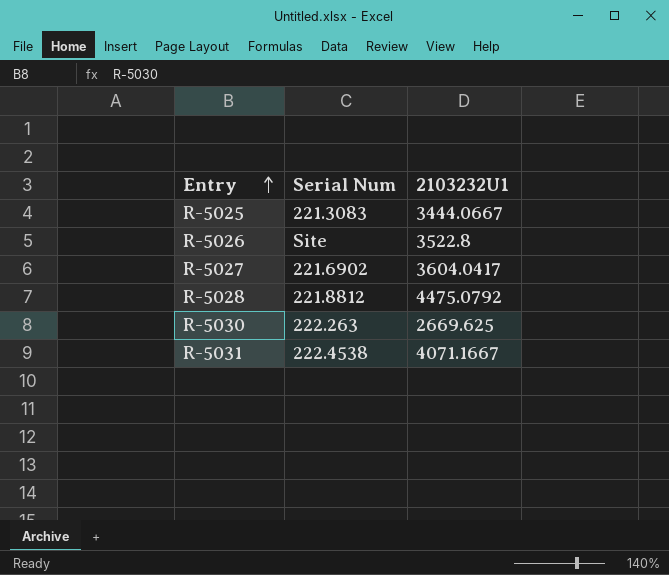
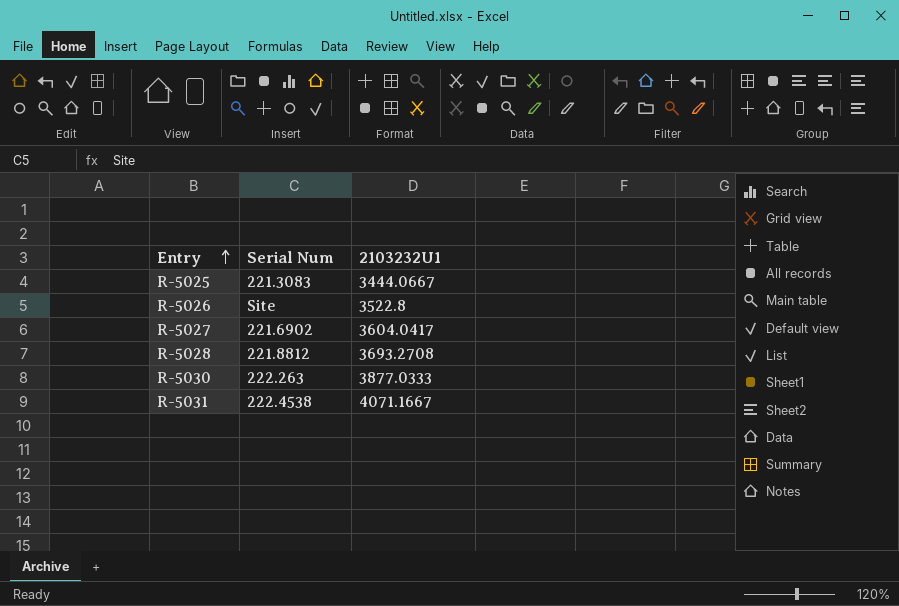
R-5028 | 2103232U1: 4475.0792 -> 3693.2708
R-5030 | 2103232U1: 2669.625 -> 3877.0333

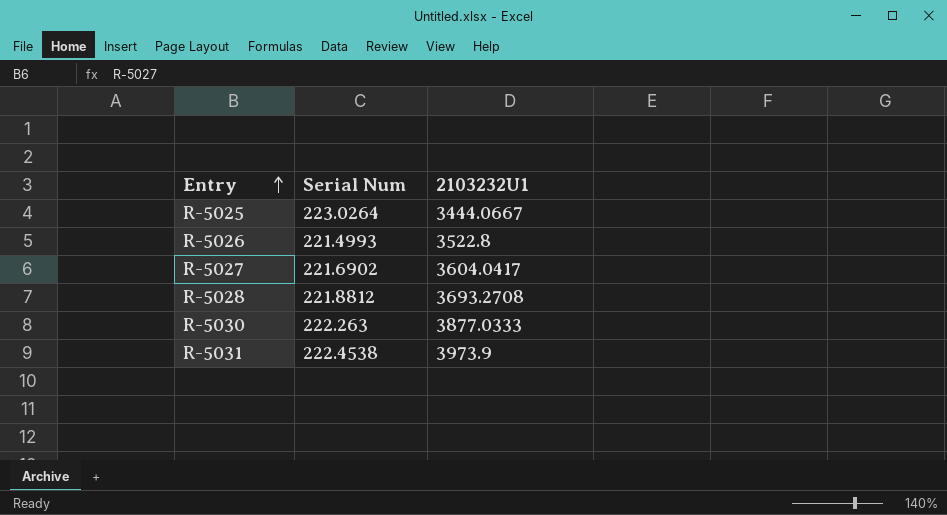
R-5025 | Serial Num: 221.3083 -> 223.0264
R-5026 | Serial Num: Site -> 221.4993
R-5031 | 2103232U1: 4071.1667 -> 3973.9

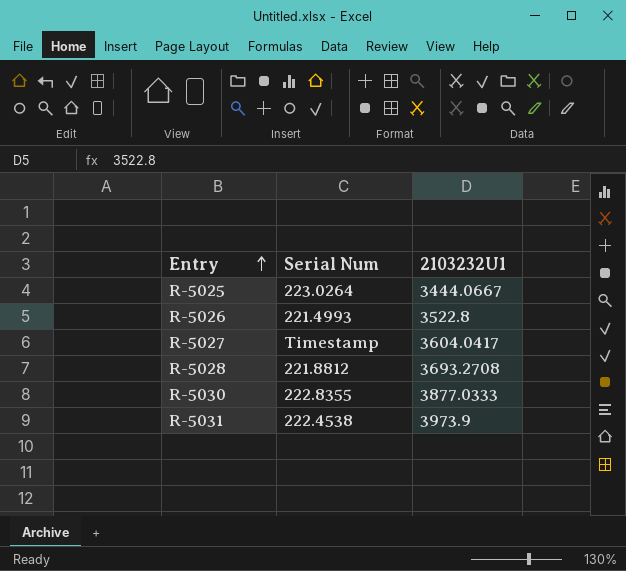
R-5027 | Serial Num: 221.6902 -> Timestamp
R-5030 | Serial Num: 222.263 -> 222.8355

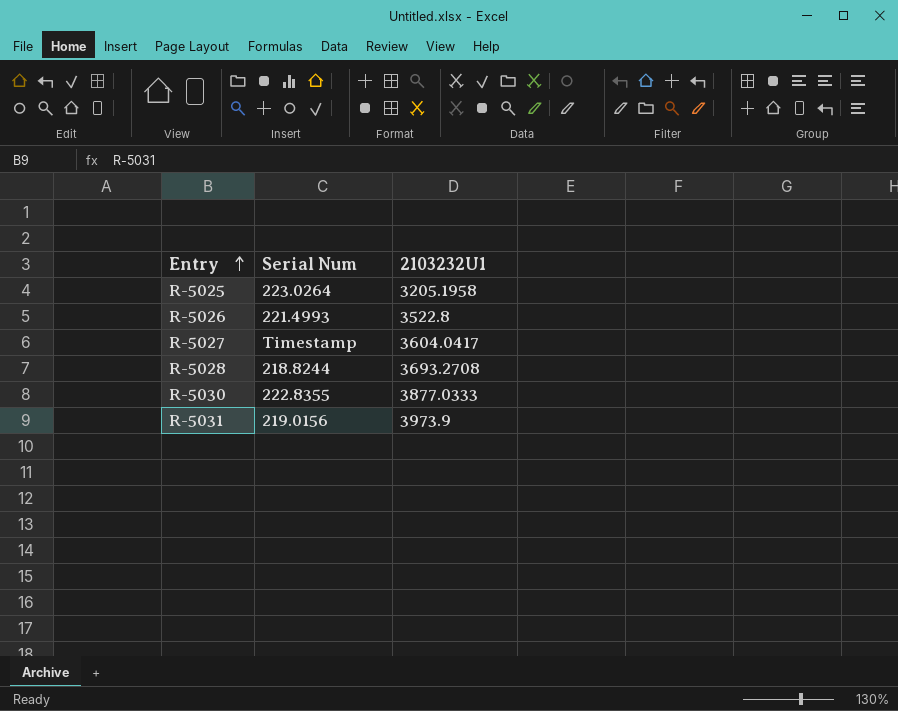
R-5025 | 2103232U1: 3444.0667 -> 3205.1958
R-5028 | Serial Num: 221.8812 -> 218.8244
R-5031 | Serial Num: 222.4538 -> 219.0156

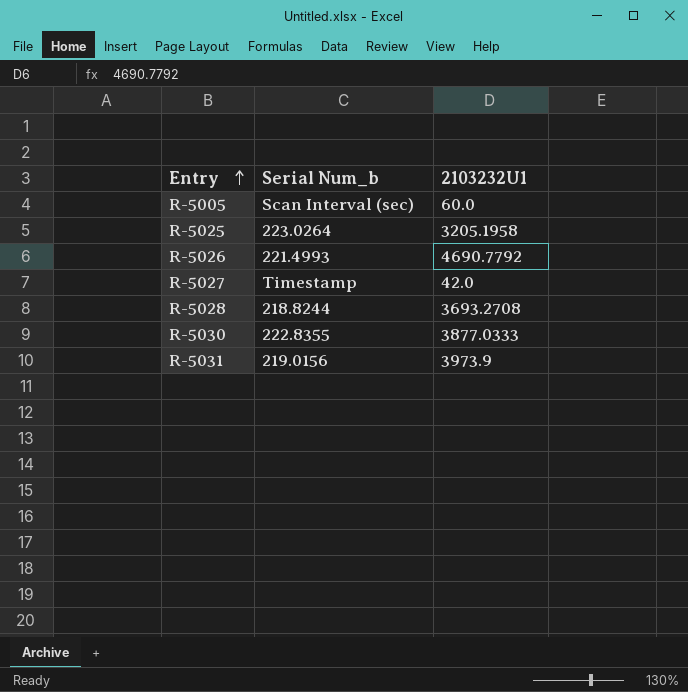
column name: Serial Num -> Serial Num_b
row R-5005: none -> Scan Interval (sec) | 60.0
R-5026 | 2103232U1: 3522.8 -> 4690.7792
R-5027 | 2103232U1: 3604.0417 -> 42.0

